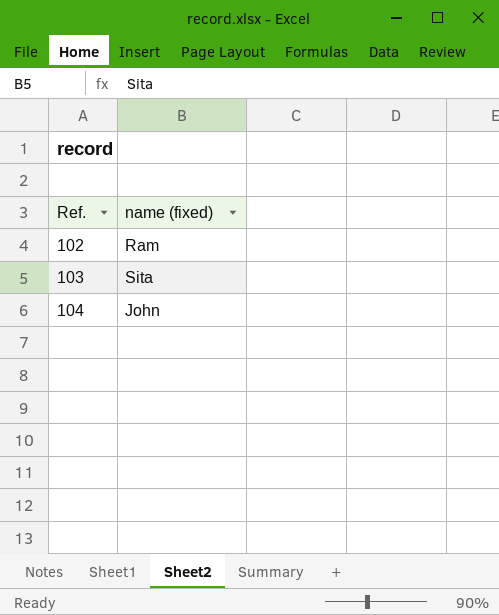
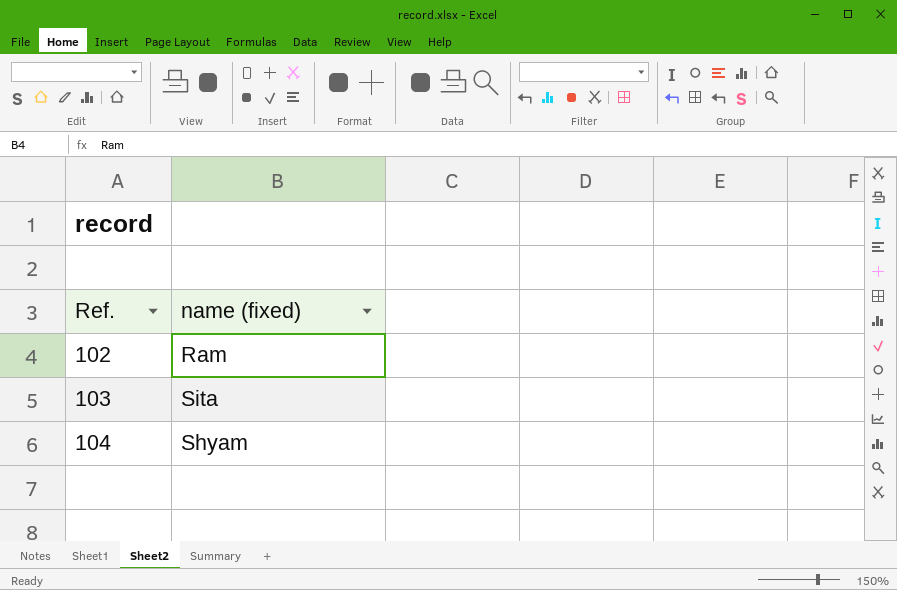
104 | name (fixed): John -> Shyam

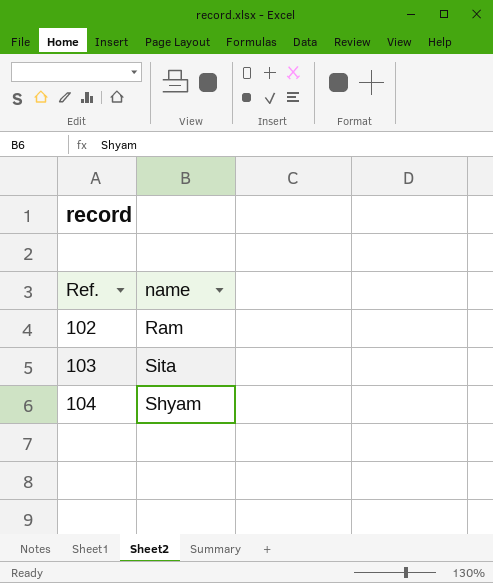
column name: name (fixed) -> name

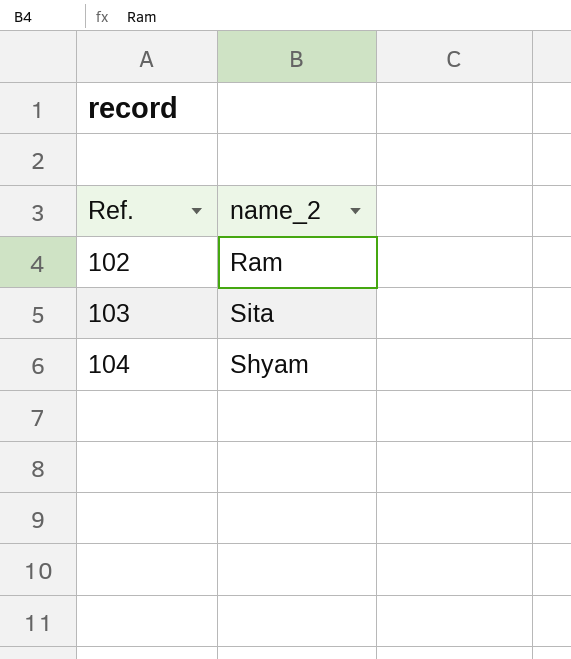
column name: name -> name_2

